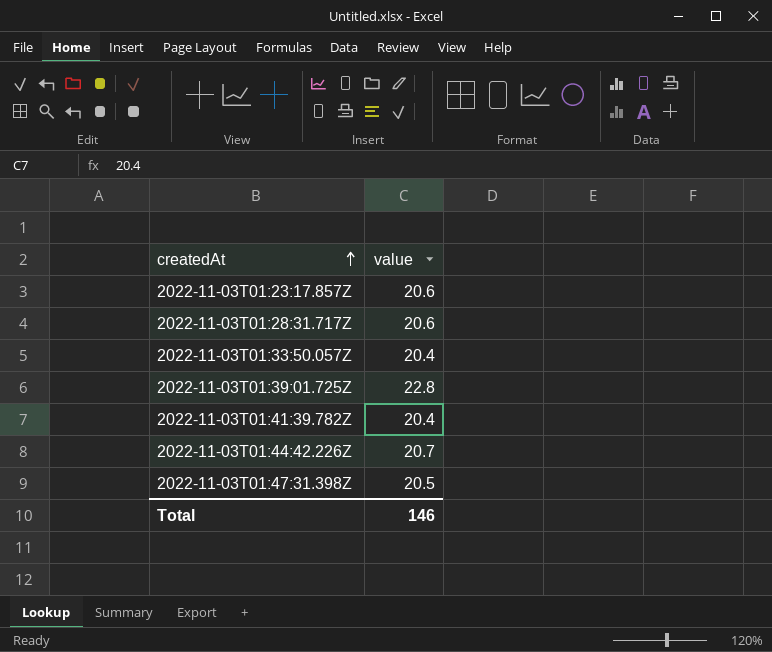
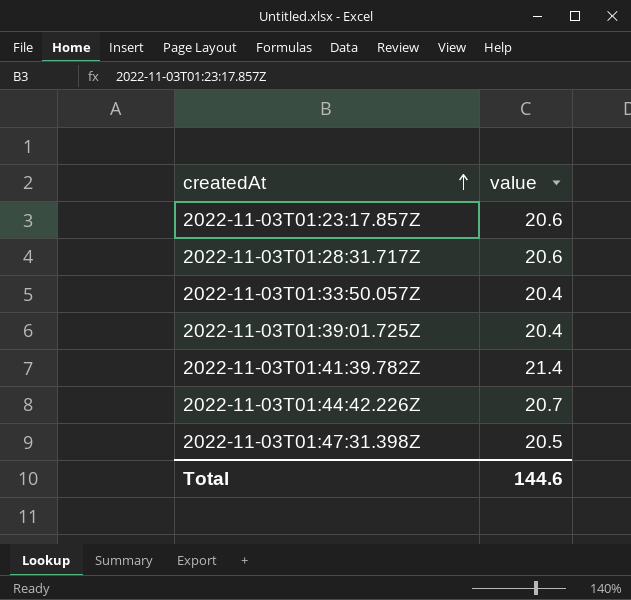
2022-11-03T01:39:01.725Z | value: 22.8 -> 20.4
2022-11-03T01:41:39.782Z | value: 20.4 -> 21.4
Total | value: 146 -> 144.6

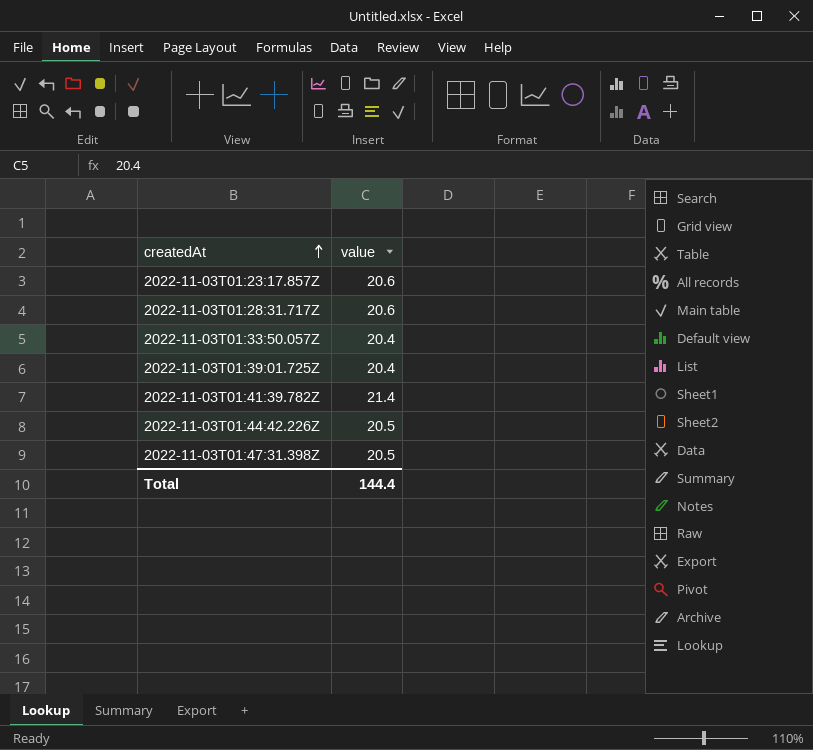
2022-11-03T01:44:42.226Z | value: 20.7 -> 20.5
Total | value: 144.6 -> 144.4

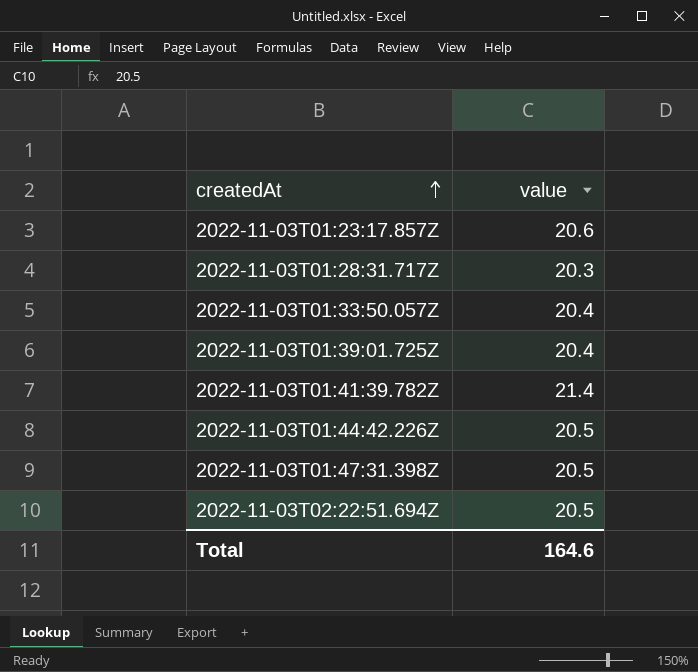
2022-11-03T01:28:31.717Z | value: 20.6 -> 20.3
row 2022-11-03T02:22:51.694Z: none -> 20.5
Total | value: 144.4 -> 164.6

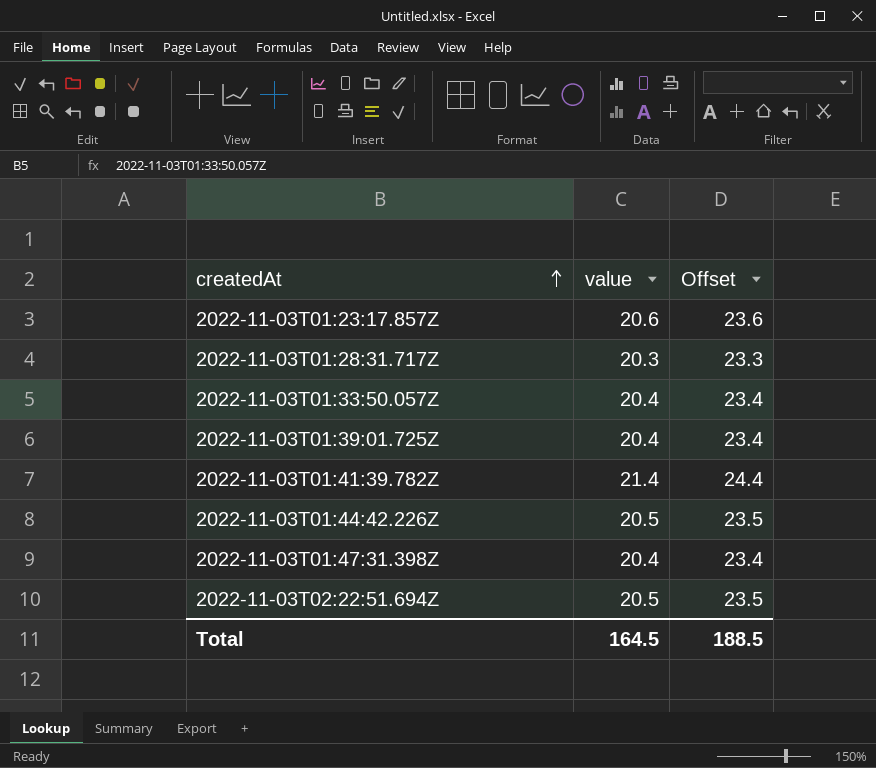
column Offset | formula: none -> [value] + 3
2022-11-03T01:47:31.398Z | value: 20.5 -> 20.4
Total | value: 164.6 -> 164.5

